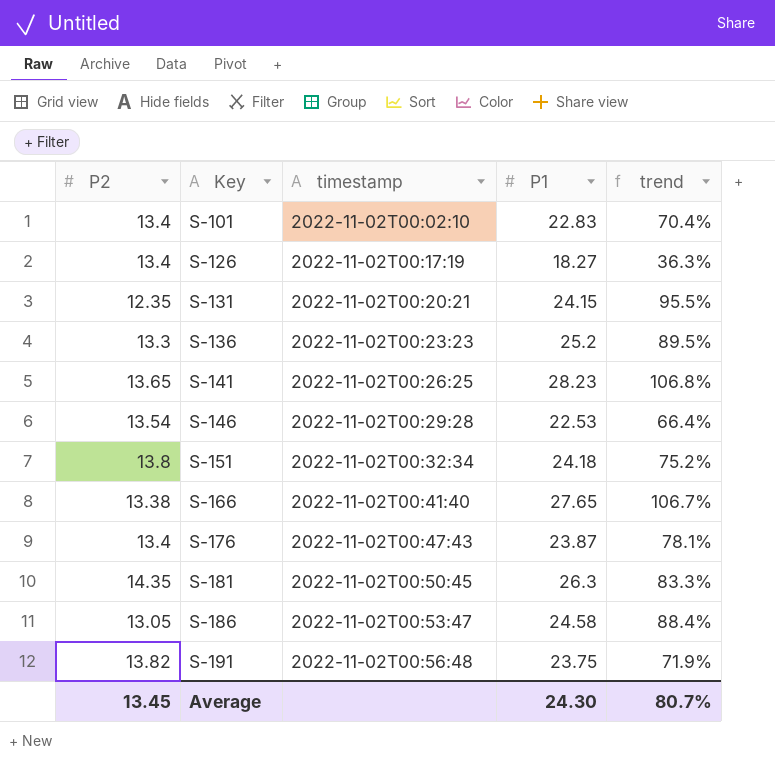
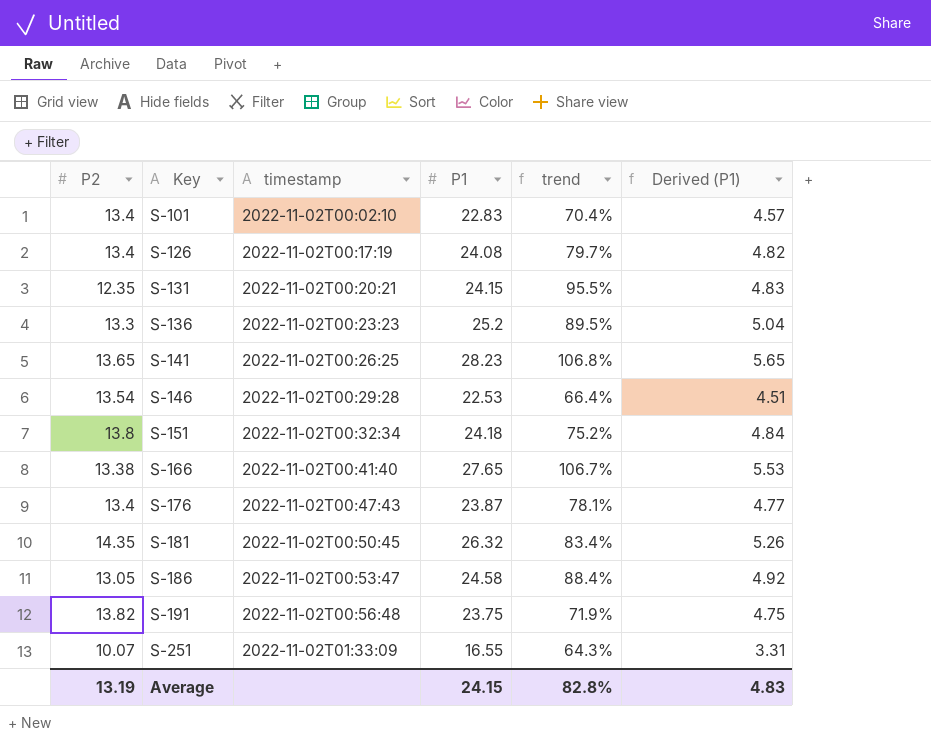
column Derived (P1) | formula: none -> [P1] * 0.2
S-126 | P1: 18.27 -> 24.08
S-126 | trend: 36.3% -> 79.7%
S-181 | P1: 26.3 -> 26.32
S-181 | trend: 83.3% -> 83.4%
row S-251: none -> 10.07 | 2022-11-02T01:33:09 | 16.55 | 64.3% | 3.31
Average | P2: 13.45 -> 13.19
Average | P1: 24.30 -> 24.15
Average | trend: 80.7% -> 82.8%

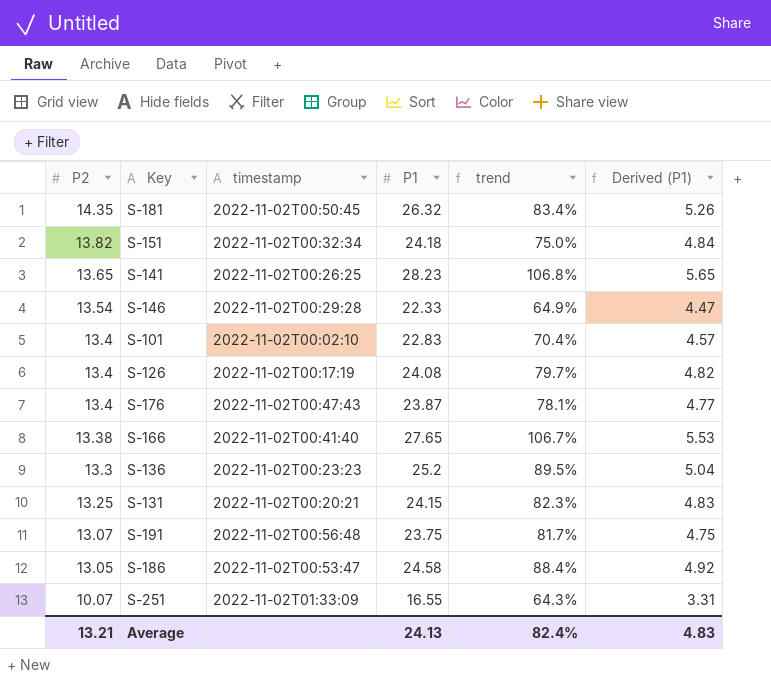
row order: Key ascending -> P2 descending
S-151 | P2: 13.8 -> 13.82
S-151 | trend: 75.2% -> 75.0%
S-146 | P1: 22.53 -> 22.33
S-146 | trend: 66.4% -> 64.9%
S-146 | Derived (P1): 4.51 -> 4.47
S-131 | P2: 12.35 -> 13.25
S-131 | trend: 95.5% -> 82.3%
S-191 | P2: 13.82 -> 13.07
S-191 | trend: 71.9% -> 81.7%
Average | P2: 13.19 -> 13.21
Average | P1: 24.15 -> 24.13
Average | trend: 82.8% -> 82.4%

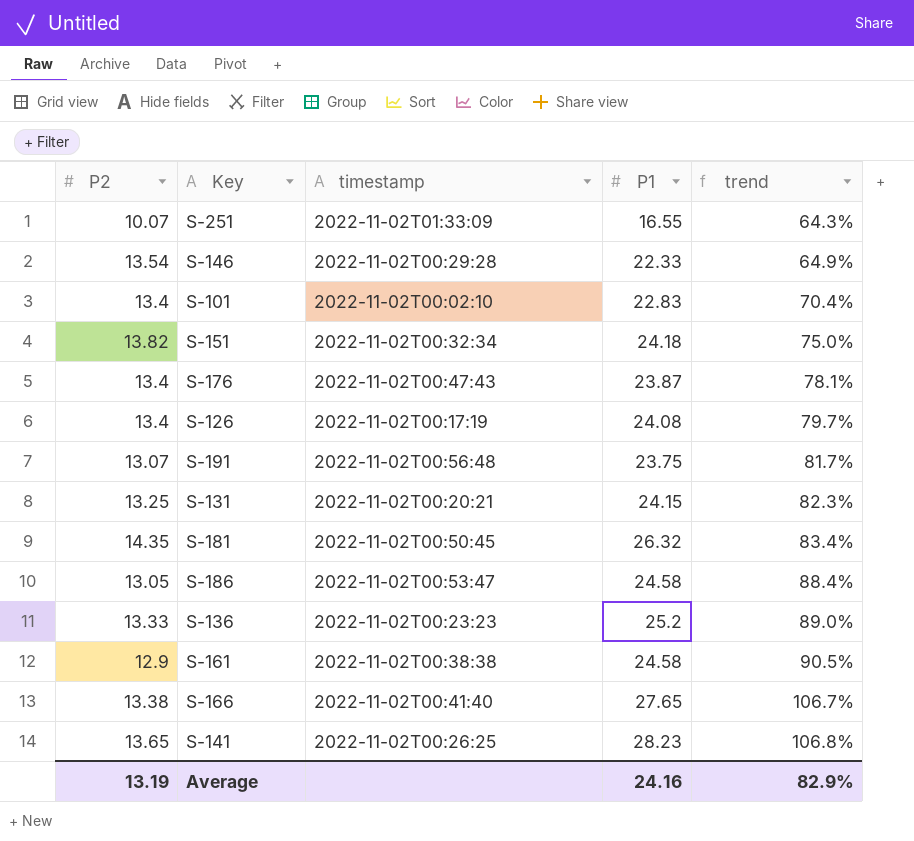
row order: P2 descending -> trend ascending
column Derived (P1) | formula: [P1] * 0.2 -> none
S-136 | P2: 13.3 -> 13.33
S-136 | trend: 89.5% -> 89.0%
row S-161: none -> 12.9 | 2022-11-02T00:38:38 | 24.58 | 90.5%
Average | P2: 13.21 -> 13.19
Average | P1: 24.13 -> 24.16
Average | trend: 82.4% -> 82.9%

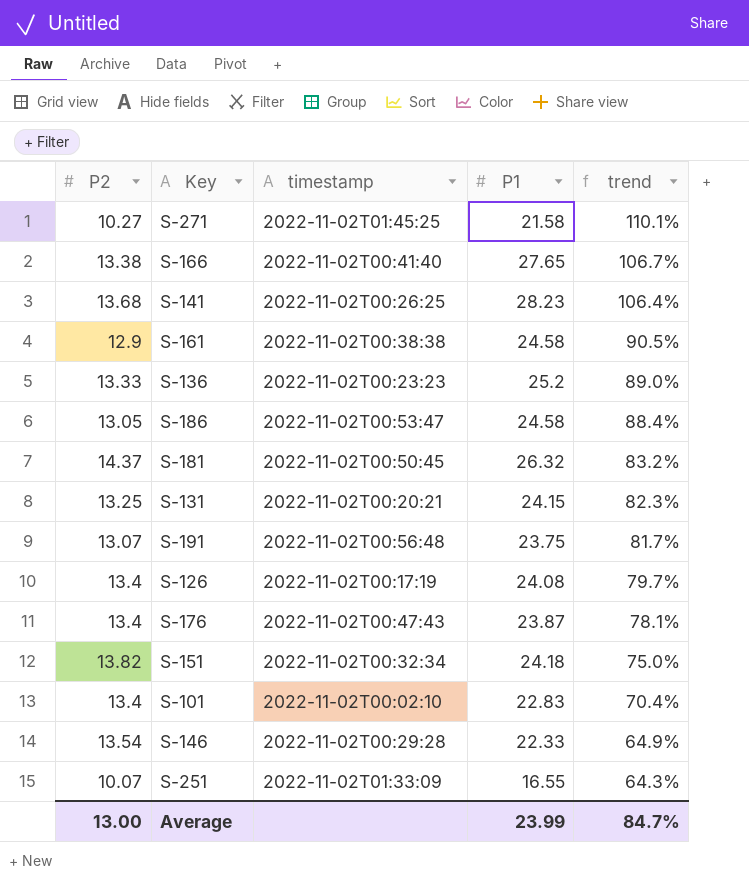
row order: trend ascending -> trend descending
row S-271: none -> 10.27 | 2022-11-02T01:45:25 | 21.58 | 110.1%
S-141 | P2: 13.65 -> 13.68
S-141 | trend: 106.8% -> 106.4%
S-181 | P2: 14.35 -> 14.37
S-181 | trend: 83.4% -> 83.2%
Average | P2: 13.19 -> 13.00
Average | P1: 24.16 -> 23.99
Average | trend: 82.9% -> 84.7%

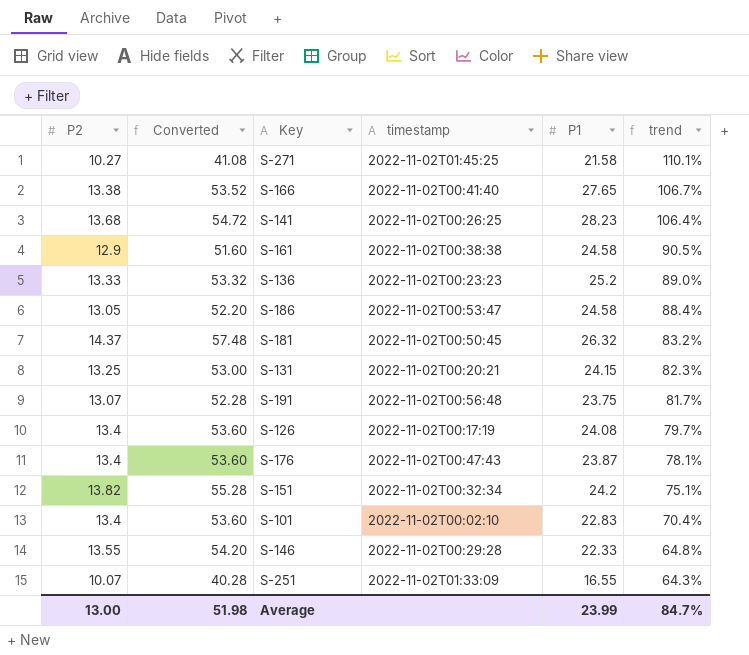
column Converted | formula: none -> [P2] * 4
S-151 | P1: 24.18 -> 24.2
S-151 | trend: 75.0% -> 75.1%
S-146 | P2: 13.54 -> 13.55
S-146 | trend: 64.9% -> 64.8%

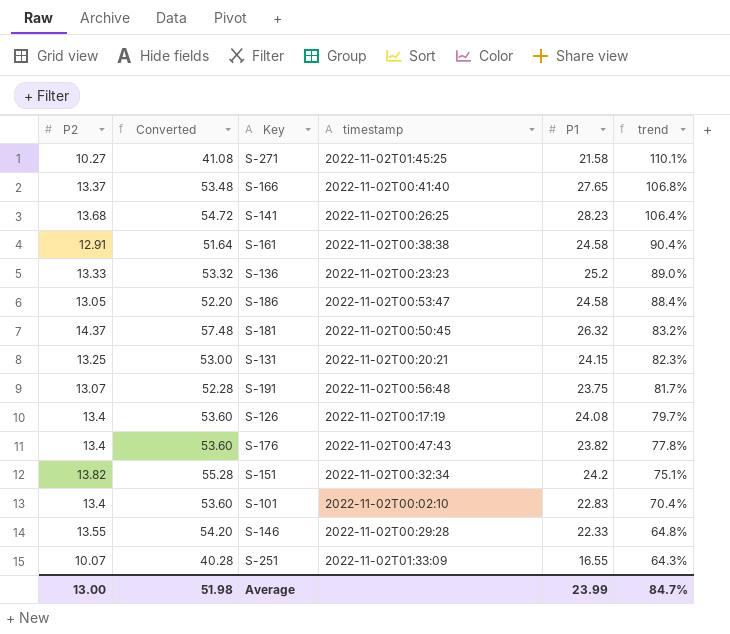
S-166 | P2: 13.38 -> 13.37
S-166 | Converted: 53.52 -> 53.48
S-166 | trend: 106.7% -> 106.8%
S-161 | P2: 12.9 -> 12.91
S-161 | Converted: 51.60 -> 51.64
S-161 | trend: 90.5% -> 90.4%
S-176 | P1: 23.87 -> 23.82
S-176 | trend: 78.1% -> 77.8%

